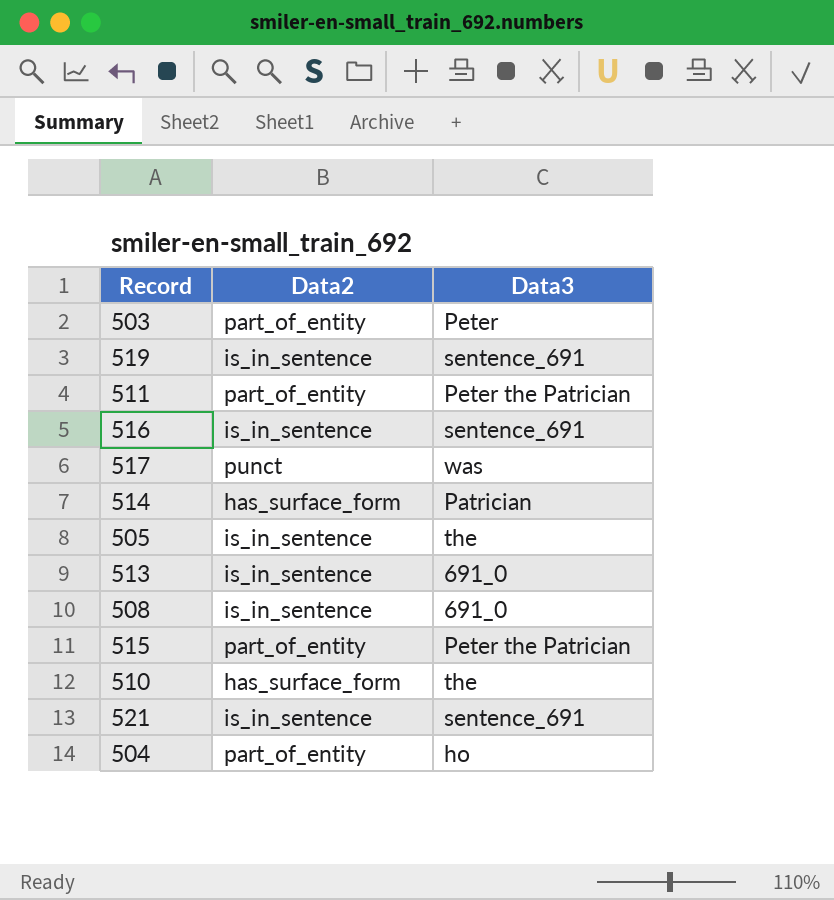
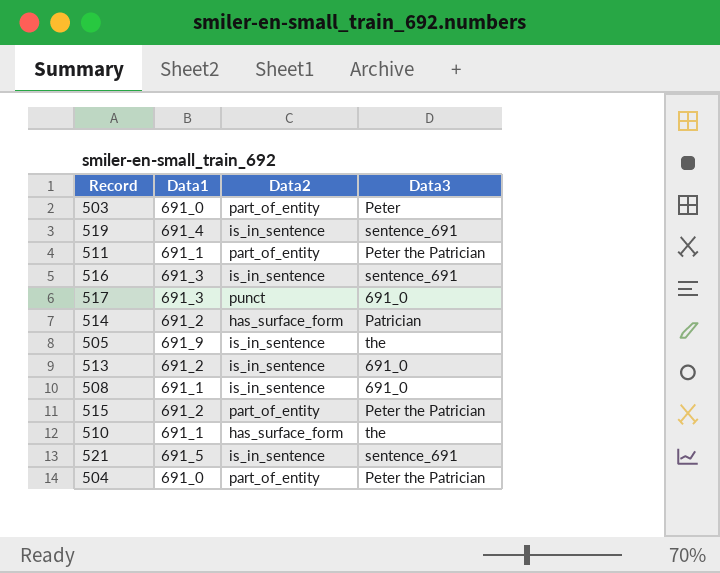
column Data1 | position: none -> 2
517 | Data3: was -> 691_0
504 | Data3: ho -> Peter the Patrician

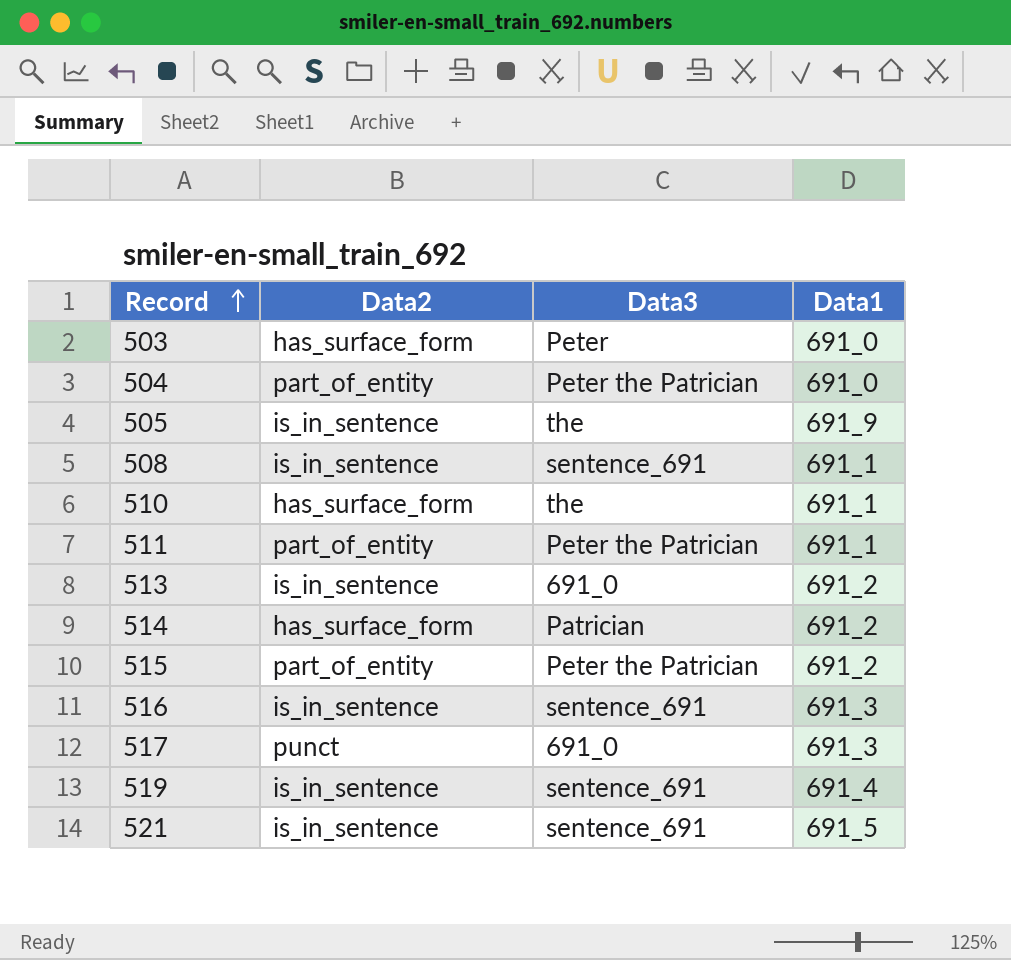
row order: none -> Record ascending
column Data1 | position: 2 -> 4
503 | Data2: part_of_entity -> has_surface_form
508 | Data3: 691_0 -> sentence_691

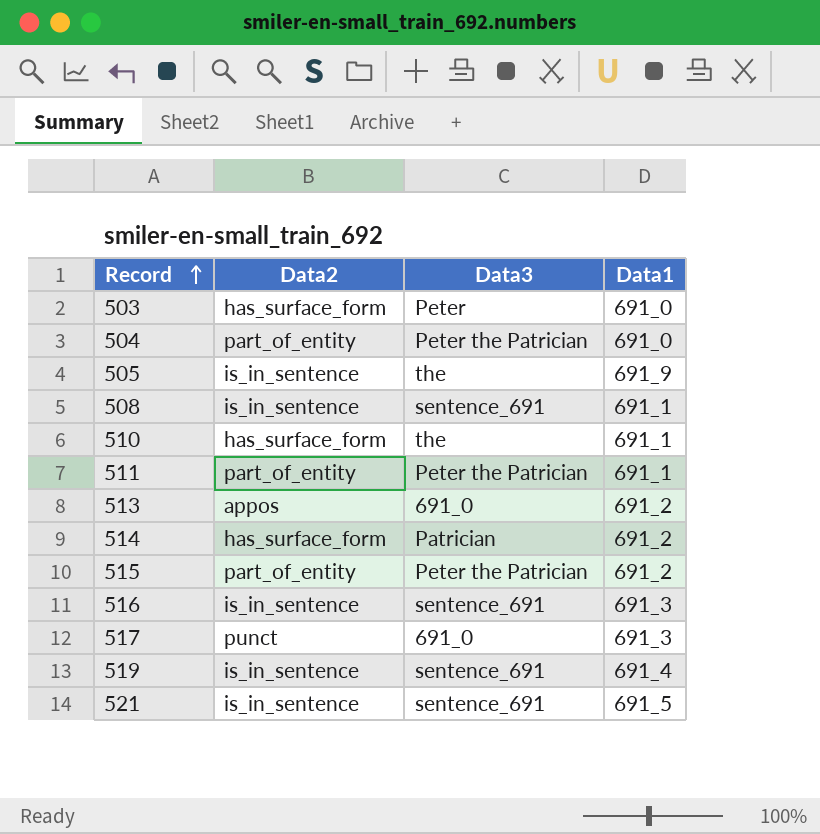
513 | Data2: is_in_sentence -> appos

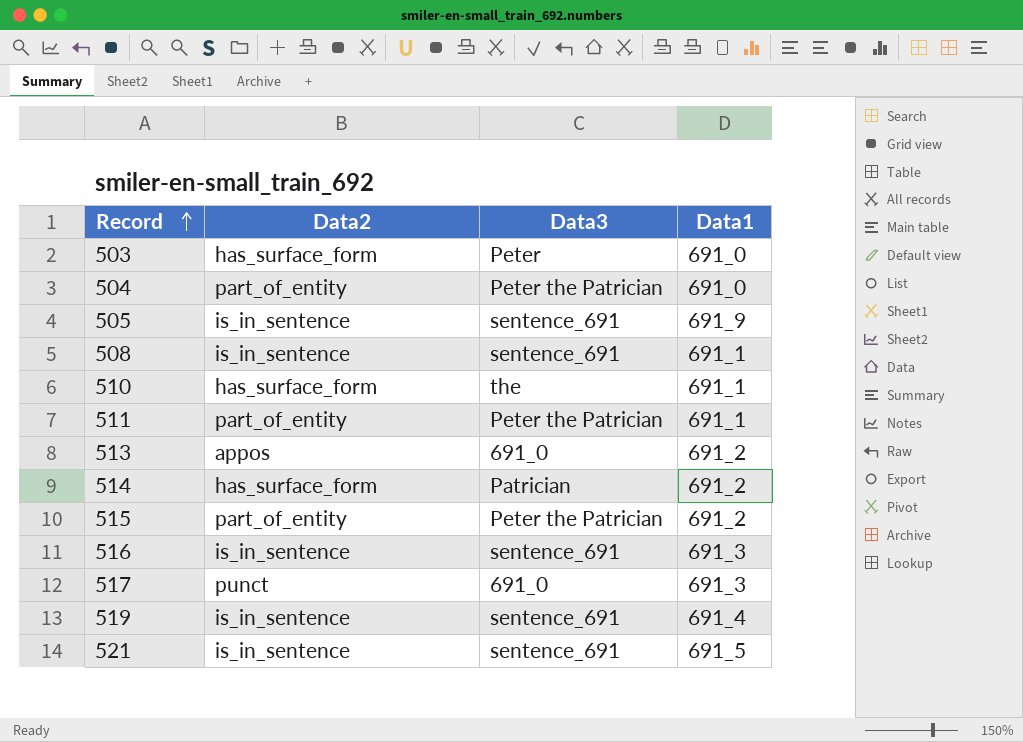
505 | Data3: the -> sentence_691

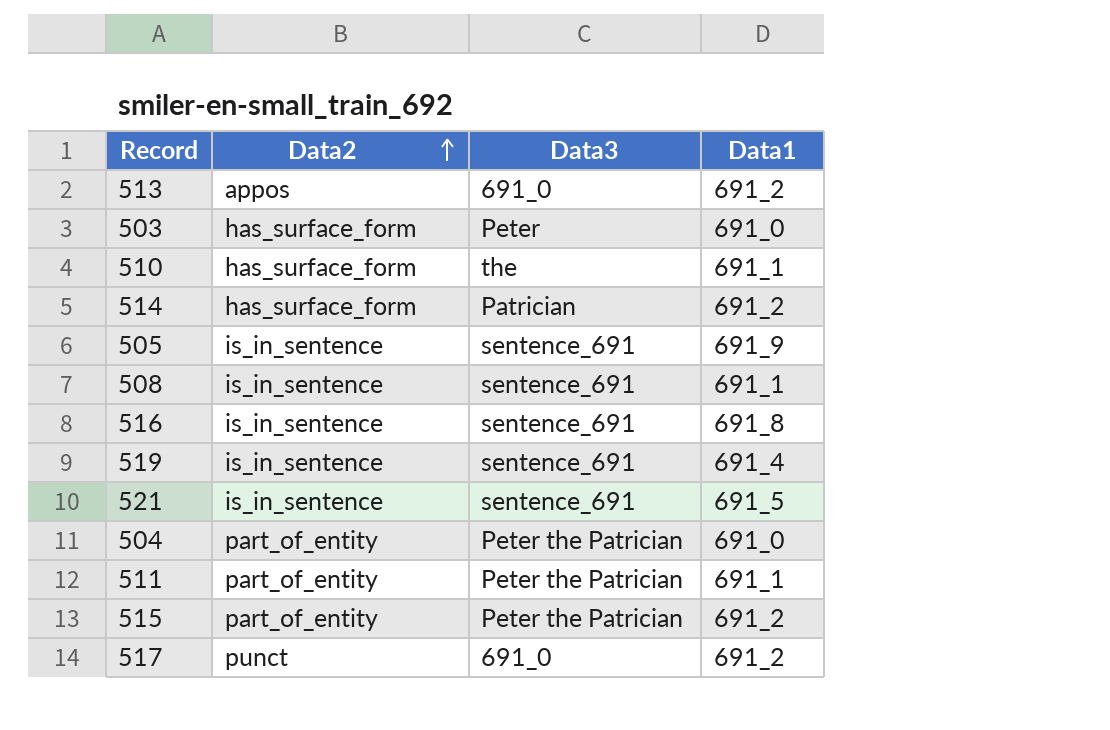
row order: Record ascending -> Data2 ascending
516 | Data1: 691_3 -> 691_8
517 | Data1: 691_3 -> 691_2

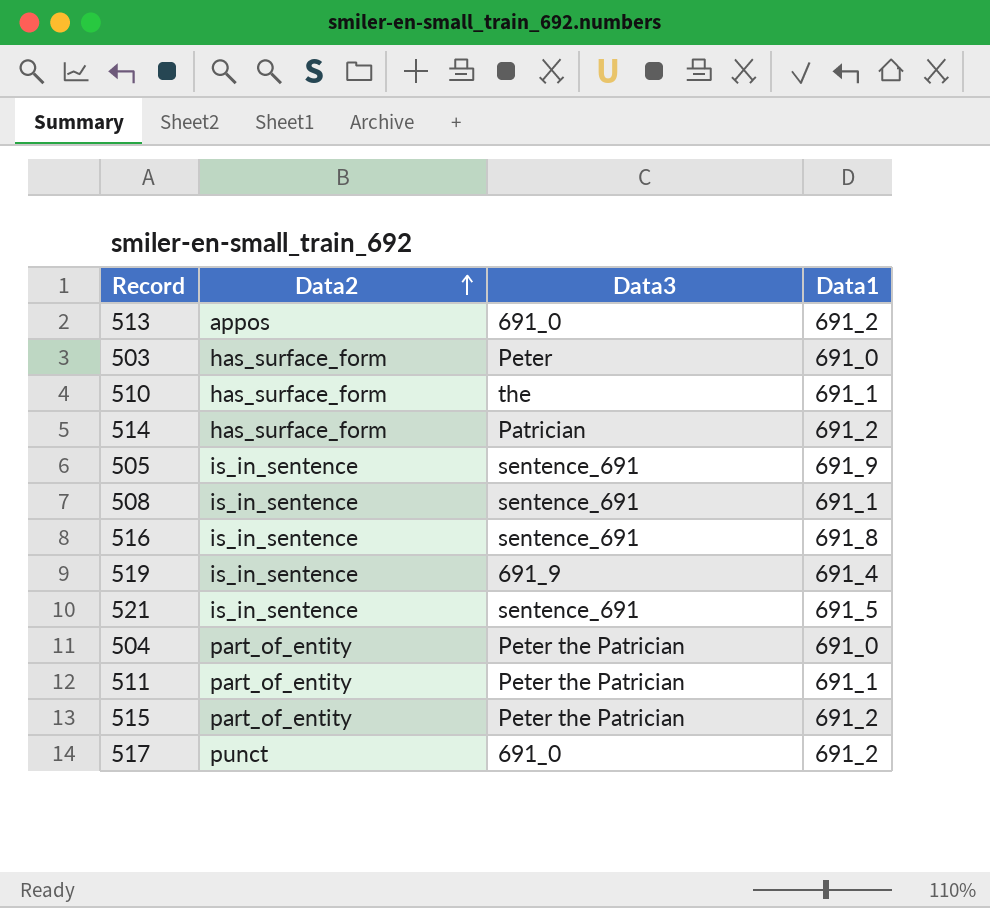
519 | Data3: sentence_691 -> 691_9

